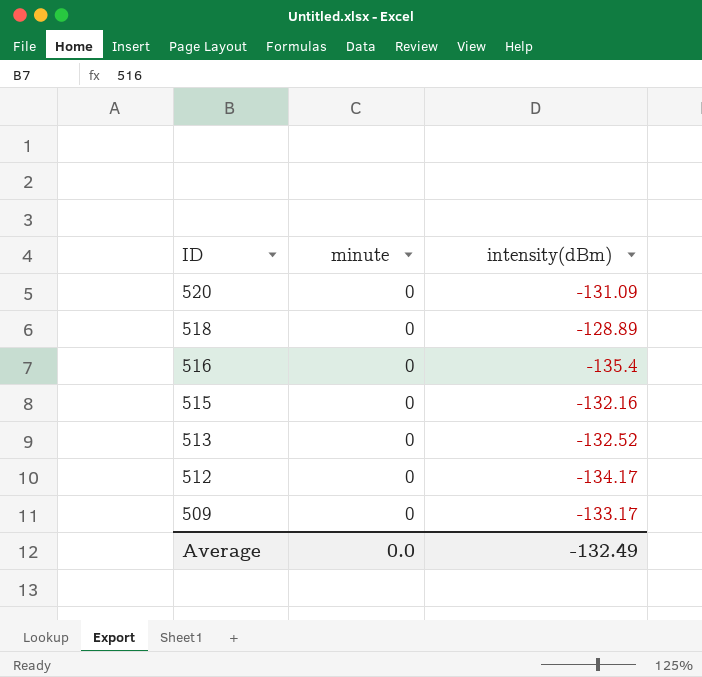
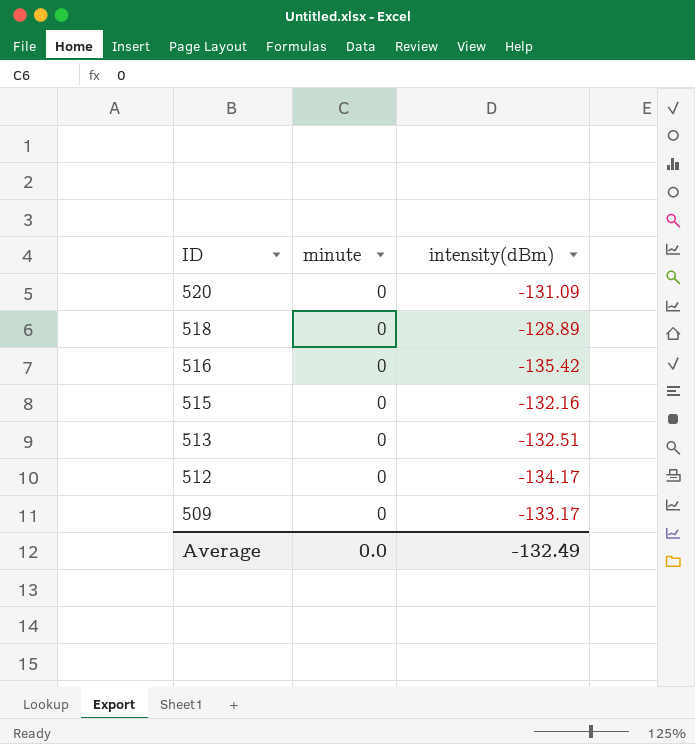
516 | intensity(dBm): -135.4 -> -135.42
513 | intensity(dBm): -132.52 -> -132.51

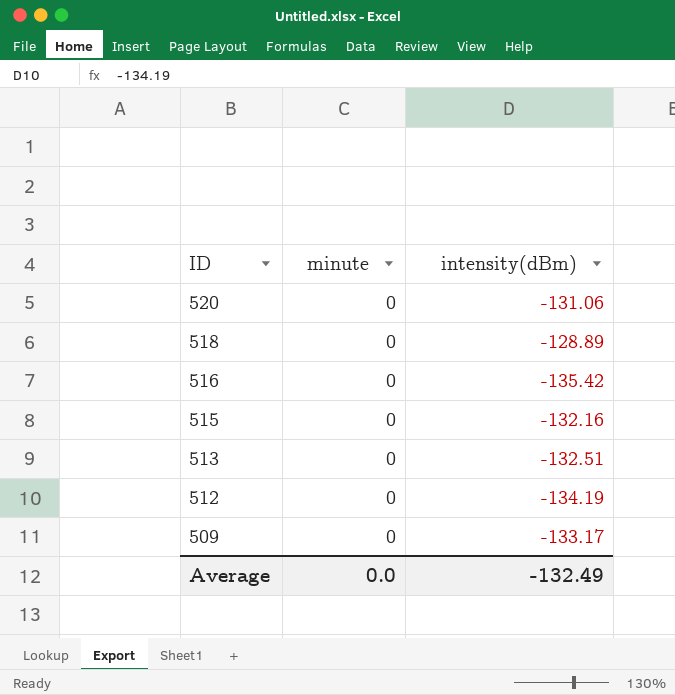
520 | intensity(dBm): -131.09 -> -131.06
512 | intensity(dBm): -134.17 -> -134.19

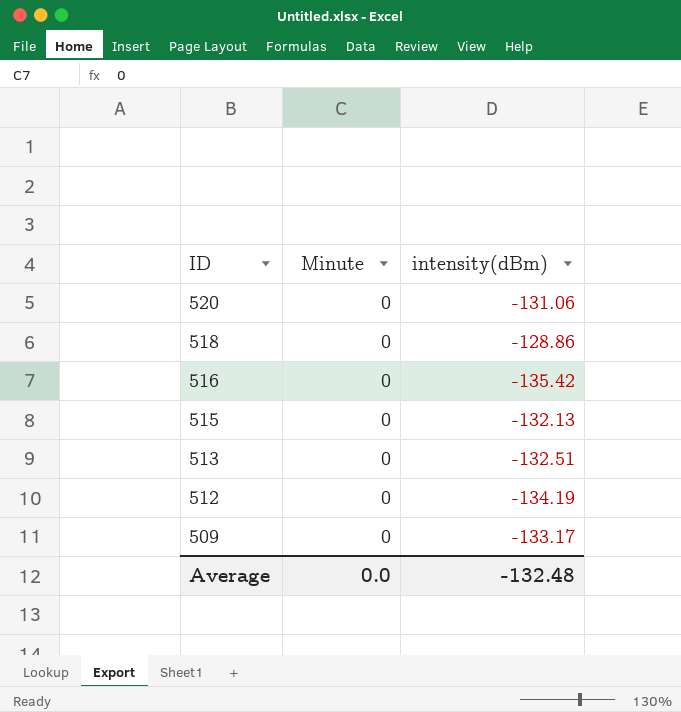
column name: minute -> Minute
518 | intensity(dBm): -128.89 -> -128.86
515 | intensity(dBm): -132.16 -> -132.13
Average | intensity(dBm): -132.49 -> -132.48

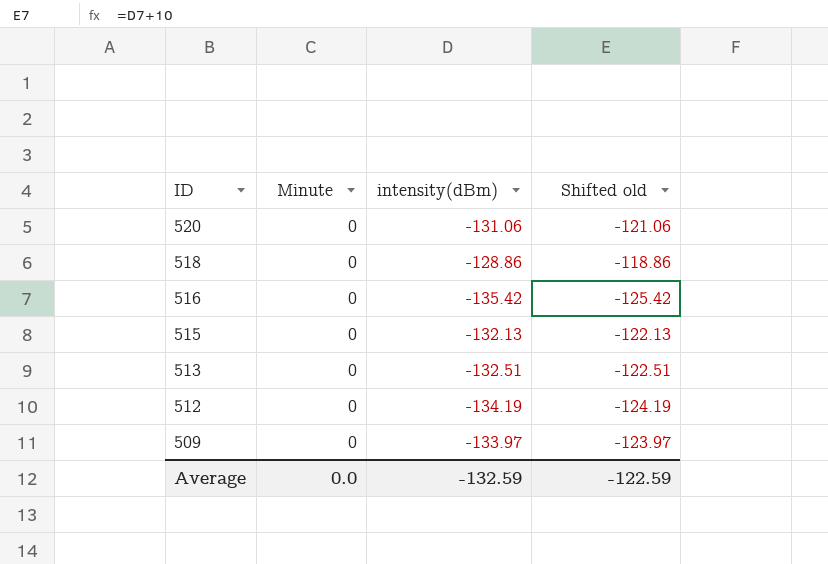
column Shifted old | formula: none -> [intensity(dBm)] + 10
509 | intensity(dBm): -133.17 -> -133.97
Average | intensity(dBm): -132.48 -> -132.59

